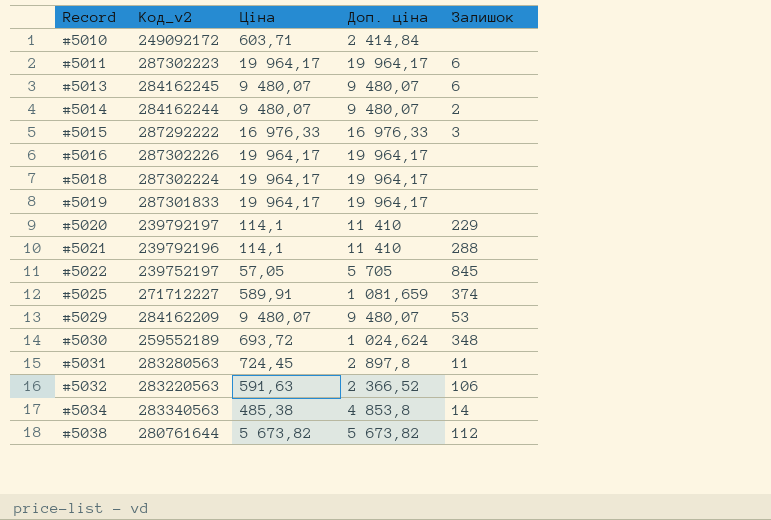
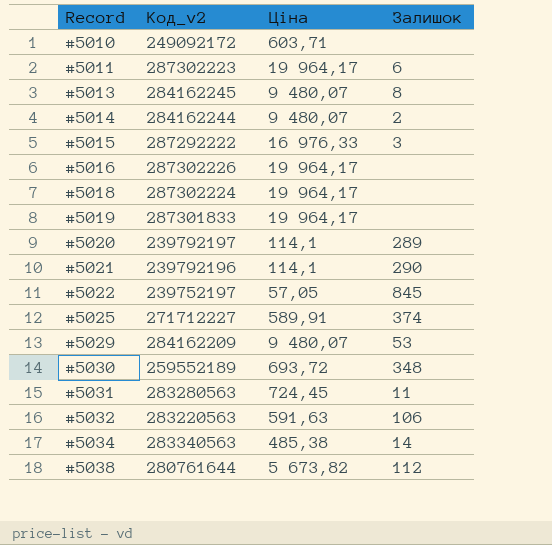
column Доп. ціна | position: 4 -> none
#5013 | Залишок: 6 -> 8
#5020 | Залишок: 229 -> 289
#5021 | Залишок: 288 -> 290

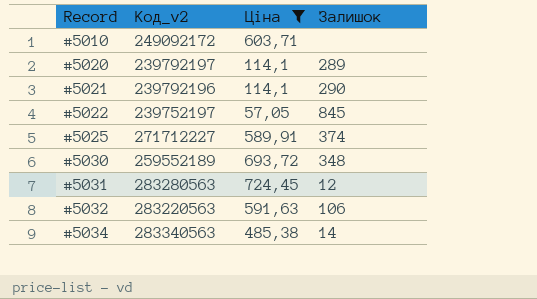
filter: none -> Ціна <= 724,45
#5031 | Залишок: 11 -> 12

